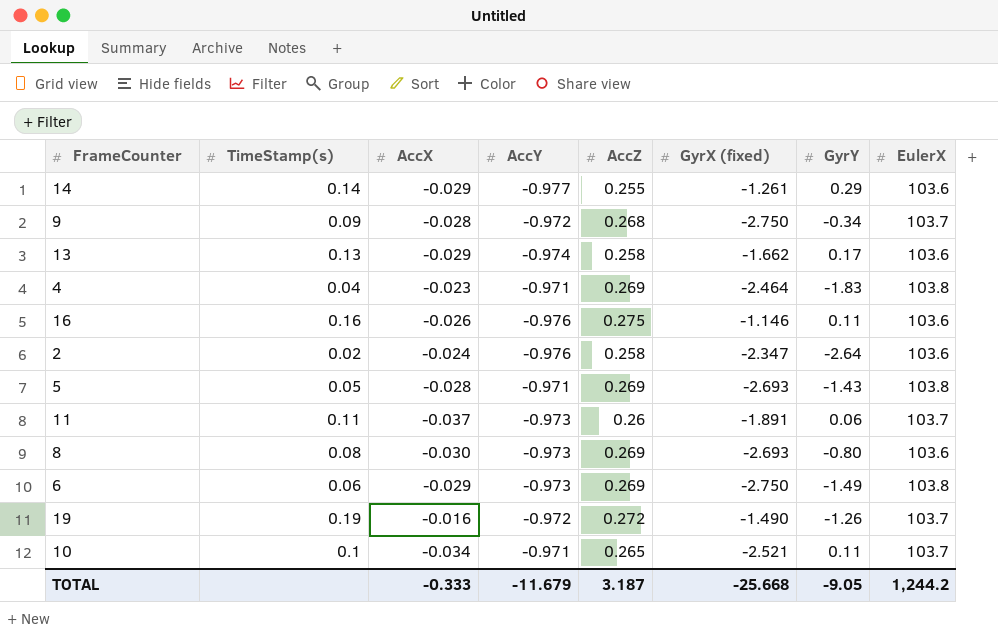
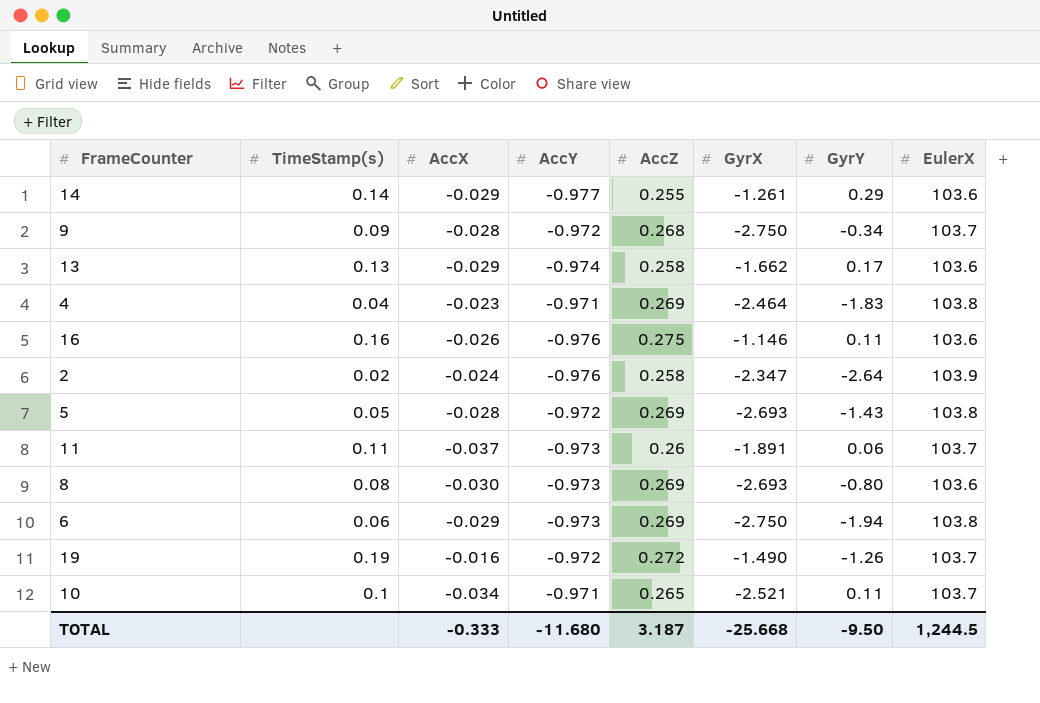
column name: GyrX (fixed) -> GyrX
2 | EulerX: 103.6 -> 103.9
5 | AccY: -0.971 -> -0.972
6 | GyrY: -1.49 -> -1.94
TOTAL | AccY: -11.679 -> -11.680
TOTAL | GyrY: -9.05 -> -9.50
TOTAL | EulerX: 1,244.2 -> 1,244.5

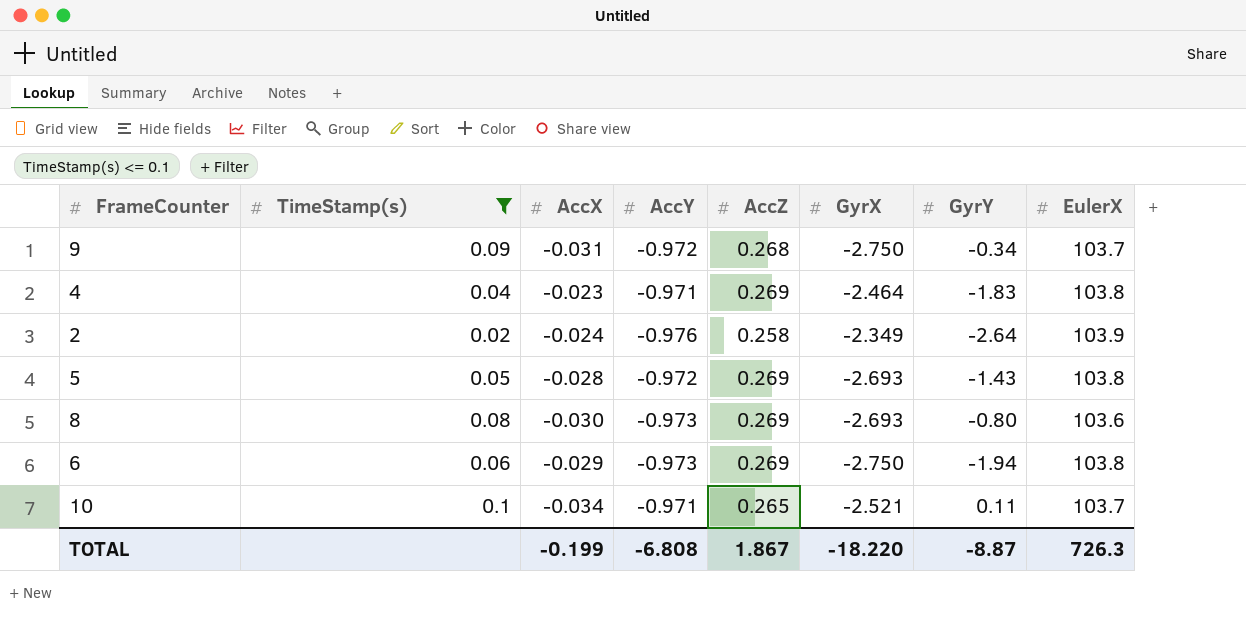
filter: none -> TimeStamp(s) <= 0.1
9 | AccX: -0.028 -> -0.031
2 | GyrX: -2.347 -> -2.349
TOTAL | AccX: -0.333 -> -0.199
TOTAL | AccY: -11.680 -> -6.808
TOTAL | AccZ: 3.187 -> 1.867
TOTAL | GyrX: -25.668 -> -18.220
TOTAL | GyrY: -9.50 -> -8.87
TOTAL | EulerX: 1,244.5 -> 726.3

